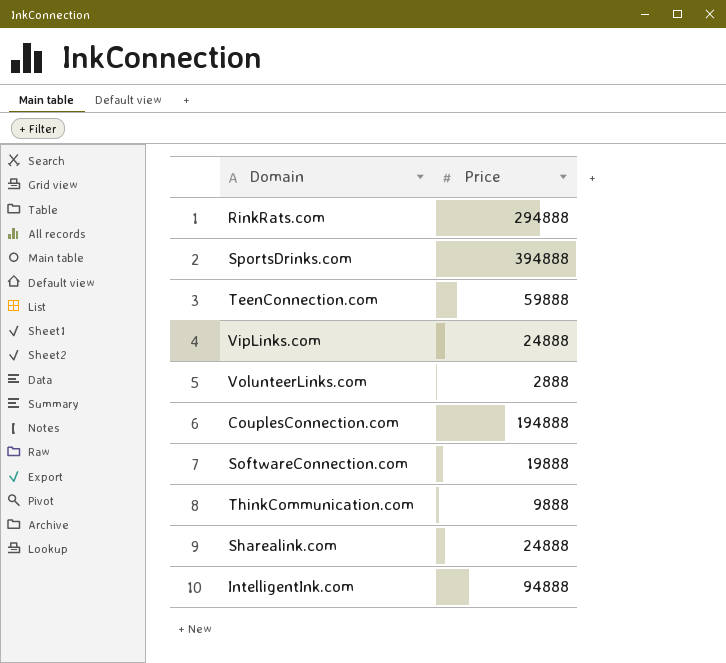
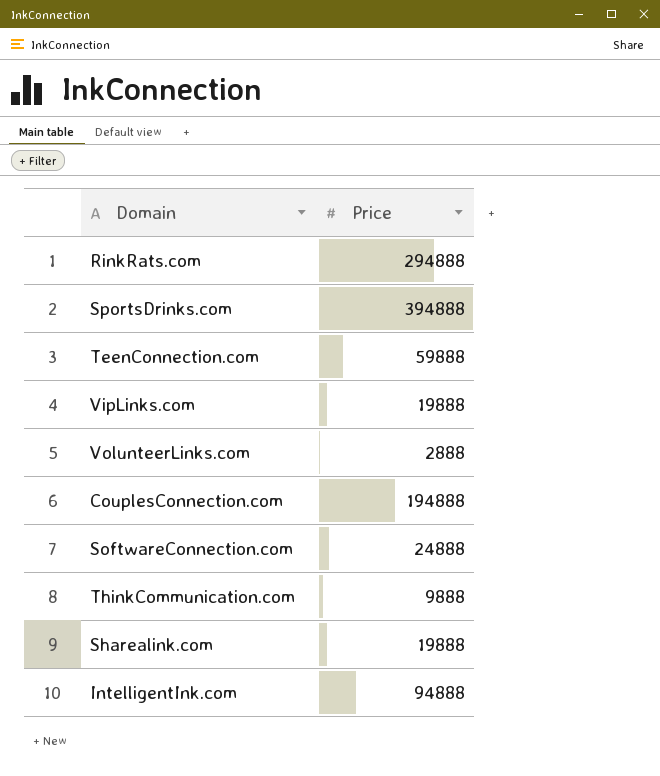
VipLinks.com | Price: 24888 -> 19888
SoftwareConnection.com | Price: 19888 -> 24888
Sharealink.com | Price: 24888 -> 19888

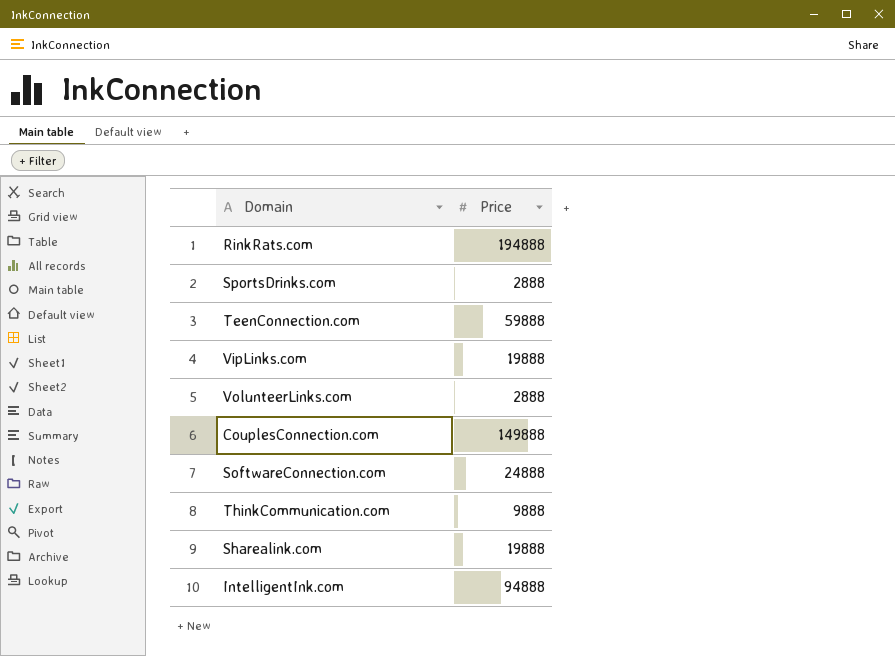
RinkRats.com | Price: 294888 -> 194888
SportsDrinks.com | Price: 394888 -> 2888
CouplesConnection.com | Price: 194888 -> 149888

